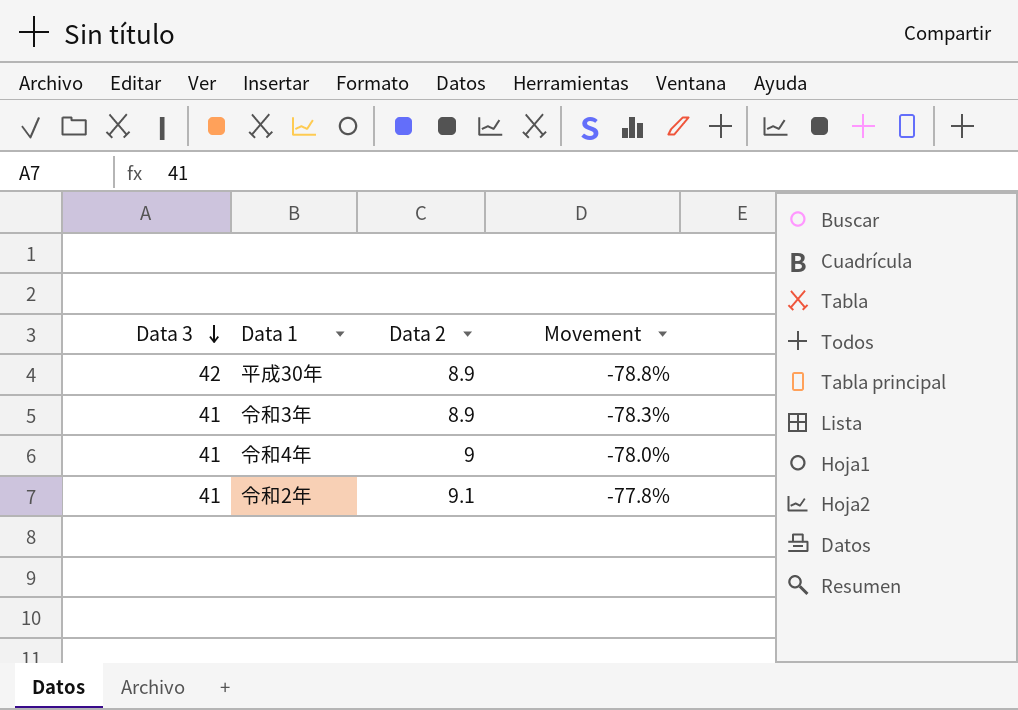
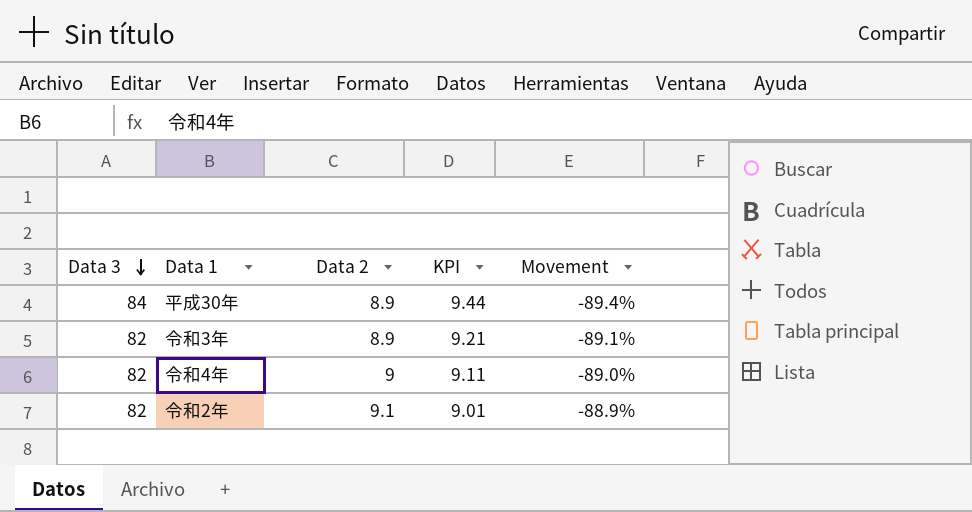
column KPI | formula: none -> [Data 3] / [Data 2]
平成30年 | Data 3: 42 -> 84
平成30年 | Movement: -78.8% -> -89.4%
令和3年 | Data 3: 41 -> 82
令和3年 | Movement: -78.3% -> -89.1%
令和4年 | Data 3: 41 -> 82
令和4年 | Movement: -78.0% -> -89.0%
令和2年 | Data 3: 41 -> 82
令和2年 | Movement: -77.8% -> -88.9%

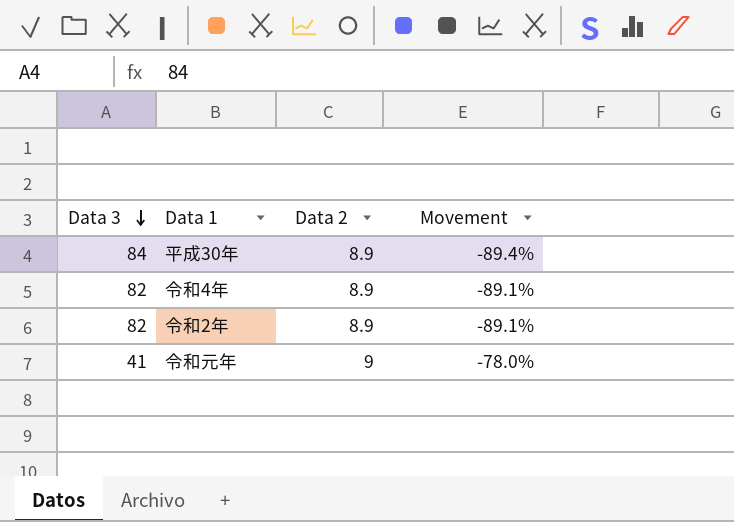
column KPI | formula: [Data 3] / [Data 2] -> none
row 令和3年: 82 | 8.9 | 9.21 | -89.1% -> none
令和4年 | Data 2: 9 -> 8.9
令和4年 | Movement: -89.0% -> -89.1%
令和2年 | Data 2: 9.1 -> 8.9
令和2年 | Movement: -88.9% -> -89.1%
row 令和元年: none -> 41 | 9 | -78.0%

